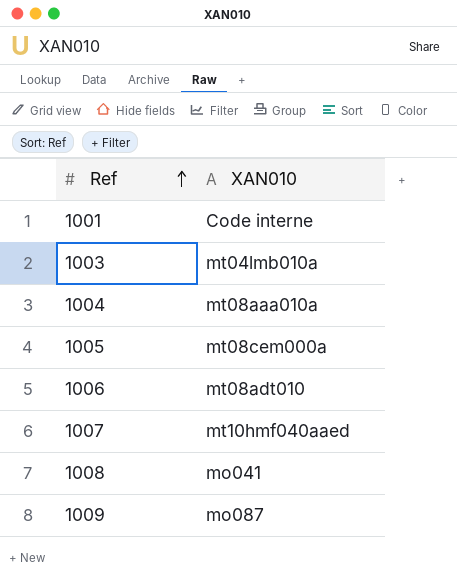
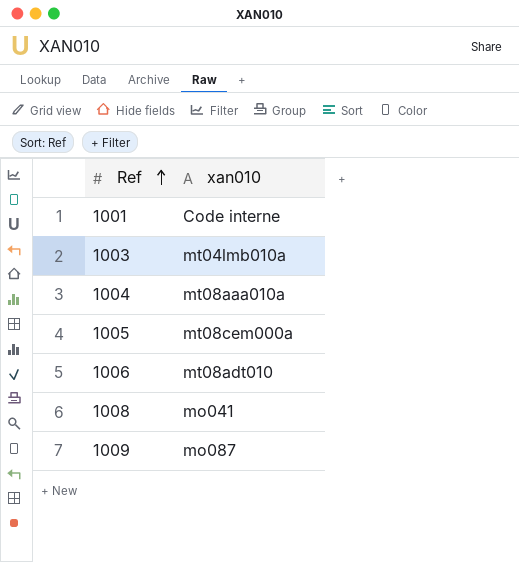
column name: XAN010 -> xan010
row 1007: mt10hmf040aaed -> none

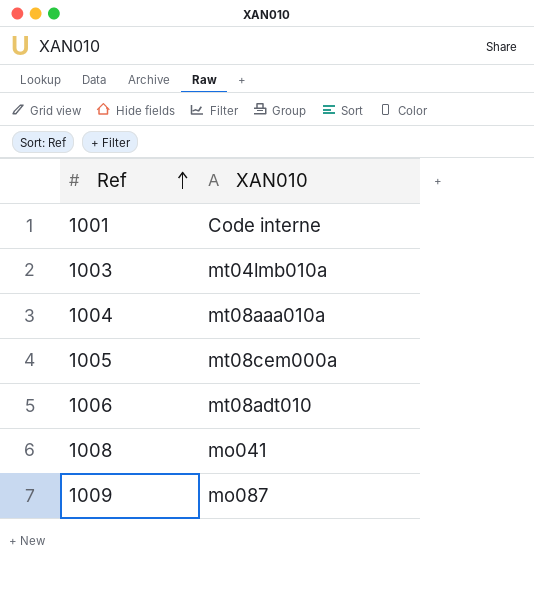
column name: xan010 -> XAN010

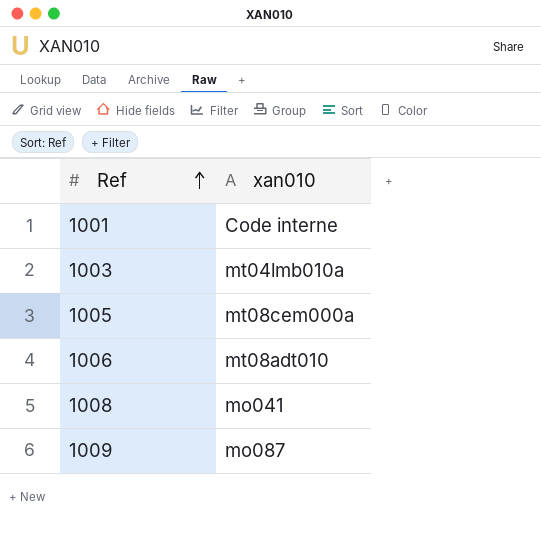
column name: XAN010 -> xan010
row 1004: mt08aaa010a -> none

